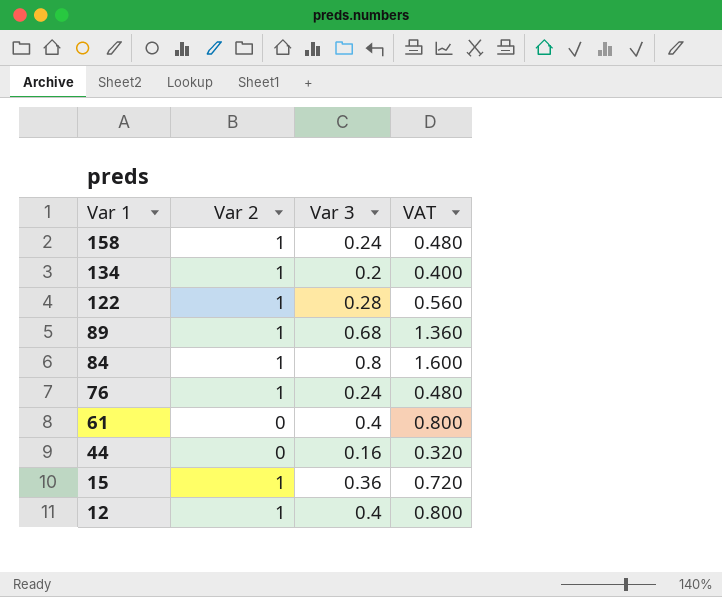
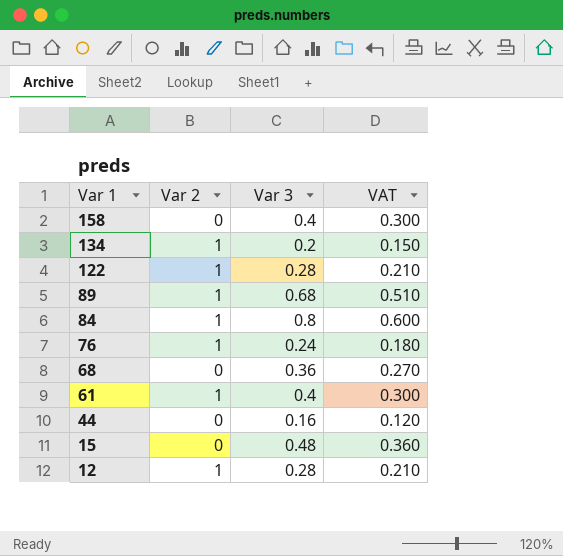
column VAT | formula: [Var 3] * 2 -> [Var 3] * 0.75
158 | Var 2: 1 -> 0
158 | Var 3: 0.24 -> 0.4
row 68: none -> 0 | 0.36 | 0.270
61 | Var 2: 0 -> 1
15 | Var 2: 1 -> 0
15 | Var 3: 0.36 -> 0.48
12 | Var 3: 0.4 -> 0.28

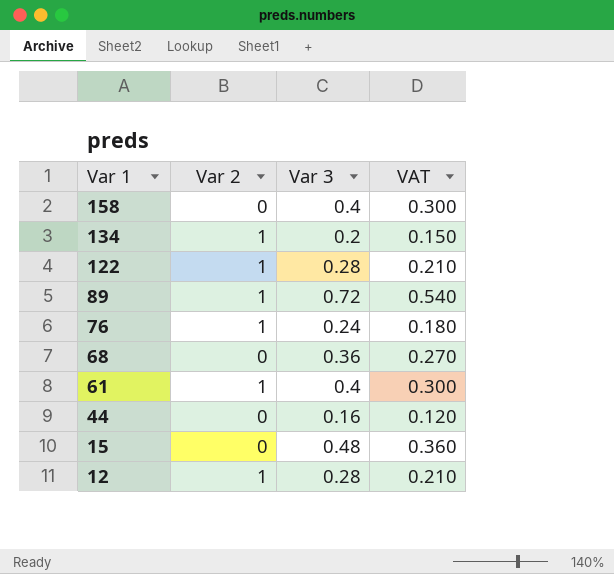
row 84: 1 | 0.8 | 0.600 -> none
89 | Var 3: 0.68 -> 0.72
89 | VAT: 0.510 -> 0.540

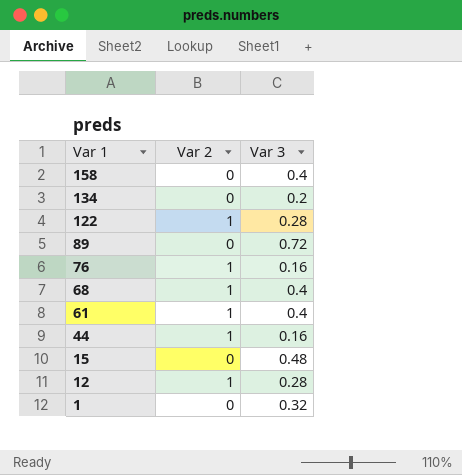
column VAT | formula: [Var 3] * 0.75 -> none
134 | Var 2: 1 -> 0
89 | Var 2: 1 -> 0
76 | Var 3: 0.24 -> 0.16
68 | Var 2: 0 -> 1
68 | Var 3: 0.36 -> 0.4
44 | Var 2: 0 -> 1
row 1: none -> 0 | 0.32

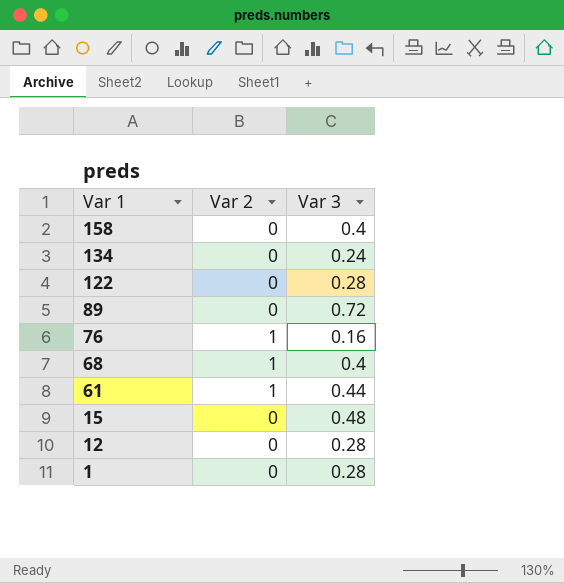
row 44: 1 | 0.16 -> none
134 | Var 3: 0.2 -> 0.24
122 | Var 2: 1 -> 0
61 | Var 3: 0.4 -> 0.44
12 | Var 2: 1 -> 0
1 | Var 3: 0.32 -> 0.28

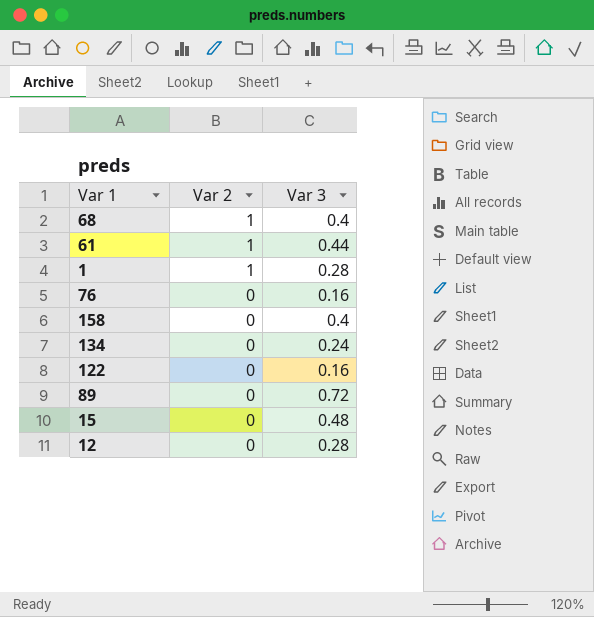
row order: Var 1 descending -> Var 2 descending
1 | Var 2: 0 -> 1
76 | Var 2: 1 -> 0
122 | Var 3: 0.28 -> 0.16

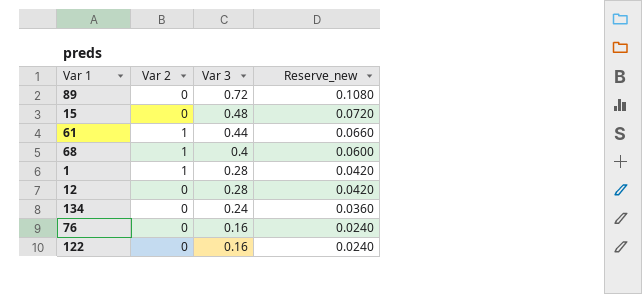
row order: Var 2 descending -> Var 3 descending
column Reserve_new | formula: none -> [Var 3] * 0.15
row 158: 0 | 0.4 -> none

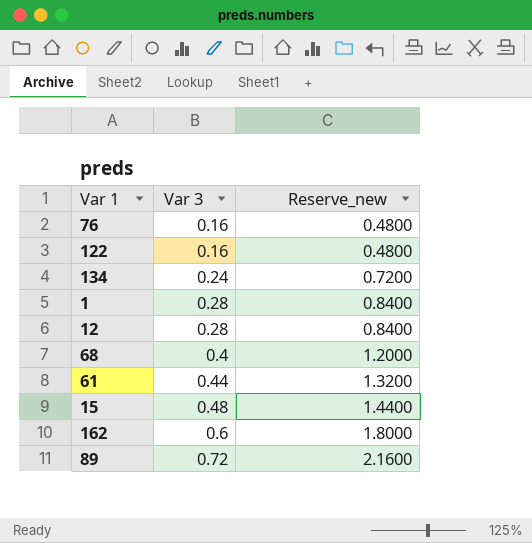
row order: Var 3 descending -> Var 3 ascending
column Var 2 | position: 2 -> none
column Reserve_new | formula: [Var 3] * 0.15 -> [Var 3] * 3
row 162: none -> 0.6 | 1.8000

